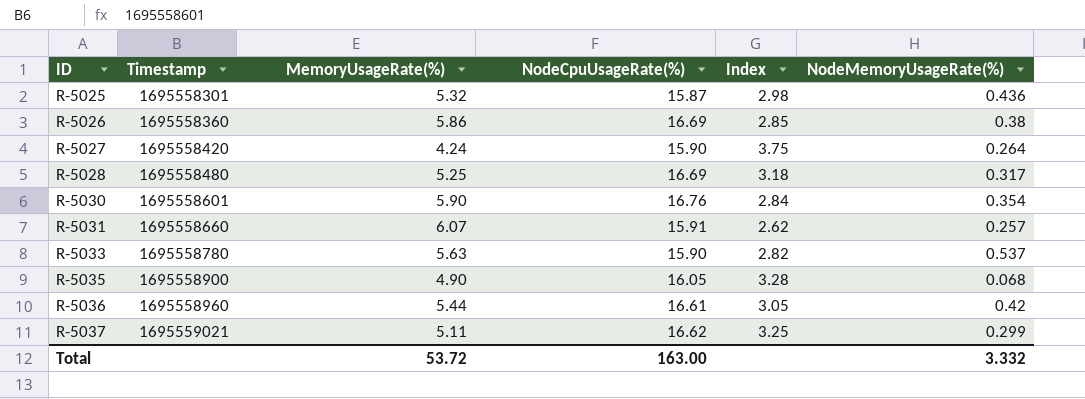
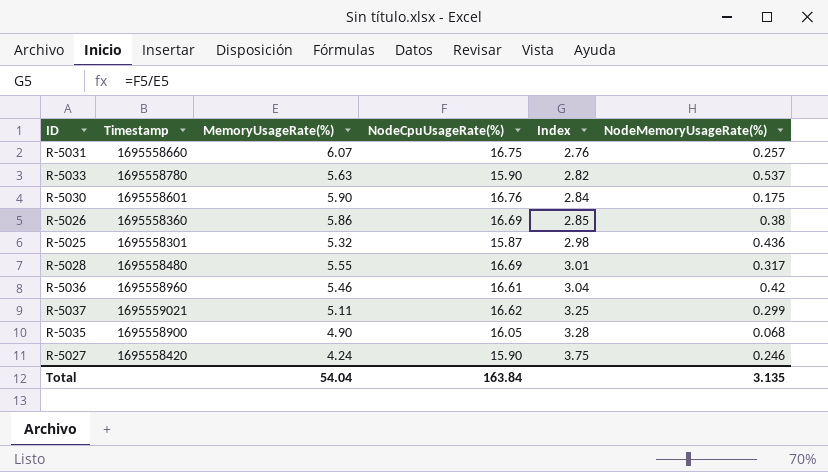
row order: ID ascending -> Index ascending
R-5031 | NodeCpuUsageRate(%): 15.91 -> 16.75
R-5031 | Index: 2.62 -> 2.76
R-5030 | NodeMemoryUsageRate(%): 0.354 -> 0.175
R-5028 | MemoryUsageRate(%): 5.25 -> 5.55
R-5028 | Index: 3.18 -> 3.01
R-5036 | MemoryUsageRate(%): 5.44 -> 5.46
R-5036 | Index: 3.05 -> 3.04
R-5027 | NodeMemoryUsageRate(%): 0.264 -> 0.246
Total | MemoryUsageRate(%): 53.72 -> 54.04
Total | NodeCpuUsageRate(%): 163.00 -> 163.84
Total | NodeMemoryUsageRate(%): 3.332 -> 3.135

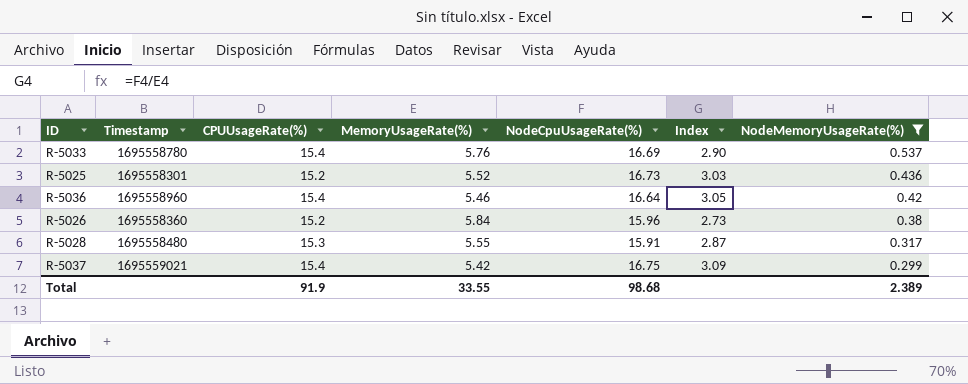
filter: none -> NodeMemoryUsageRate(%) >= 0.299
row order: Index ascending -> NodeMemoryUsageRate(%) descending
column CPUUsageRate(%) | position: none -> 3
R-5033 | MemoryUsageRate(%): 5.63 -> 5.76
R-5033 | NodeCpuUsageRate(%): 15.90 -> 16.69
R-5033 | Index: 2.82 -> 2.90
R-5025 | MemoryUsageRate(%): 5.32 -> 5.52
R-5025 | NodeCpuUsageRate(%): 15.87 -> 16.73
R-5025 | Index: 2.98 -> 3.03
R-5036 | NodeCpuUsageRate(%): 16.61 -> 16.64
R-5036 | Index: 3.04 -> 3.05
R-5026 | MemoryUsageRate(%): 5.86 -> 5.84
R-5026 | NodeCpuUsageRate(%): 16.69 -> 15.96
R-5026 | Index: 2.85 -> 2.73
R-5028 | NodeCpuUsageRate(%): 16.69 -> 15.91
R-5028 | Index: 3.01 -> 2.87
R-5037 | MemoryUsageRate(%): 5.11 -> 5.42
R-5037 | NodeCpuUsageRate(%): 16.62 -> 16.75
R-5037 | Index: 3.25 -> 3.09
Total | MemoryUsageRate(%): 54.04 -> 33.55
Total | NodeCpuUsageRate(%): 163.84 -> 98.68
Total | NodeMemoryUsageRate(%): 3.135 -> 2.389

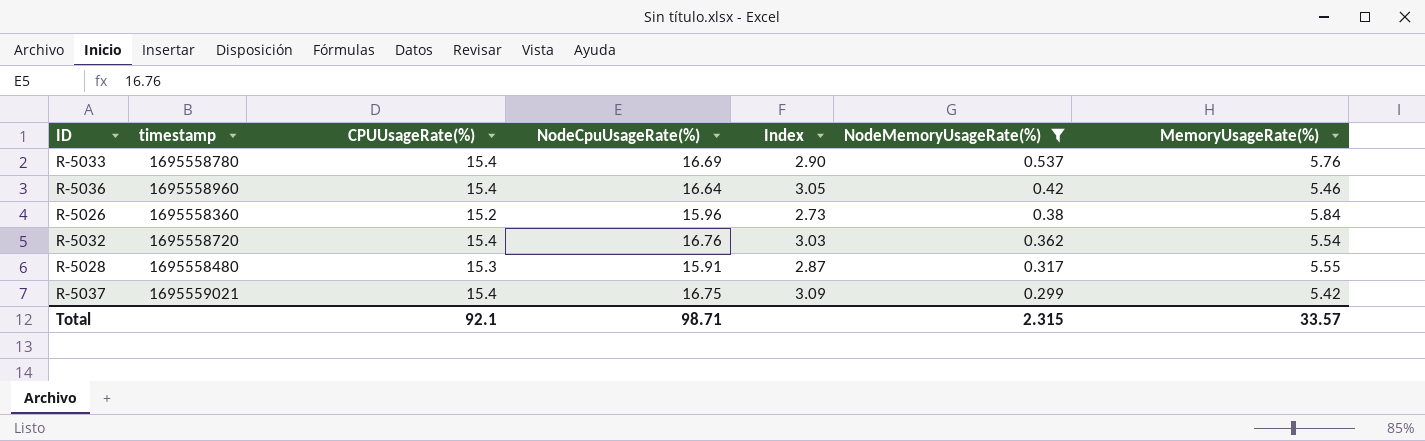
column name: Timestamp -> timestamp
column MemoryUsageRate(%) | position: 4 -> 7
row R-5025: 1695558301 | 15.2 | 5.52 | 16.73 | 3.03 | 0.436 -> none
row R-5032: none -> 1695558720 | 15.4 | 16.76 | 3.03 | 0.362 | 5.54
Total | CPUUsageRate(%): 91.9 -> 92.1
Total | NodeCpuUsageRate(%): 98.68 -> 98.71
Total | NodeMemoryUsageRate(%): 2.389 -> 2.315
Total | MemoryUsageRate(%): 33.55 -> 33.57

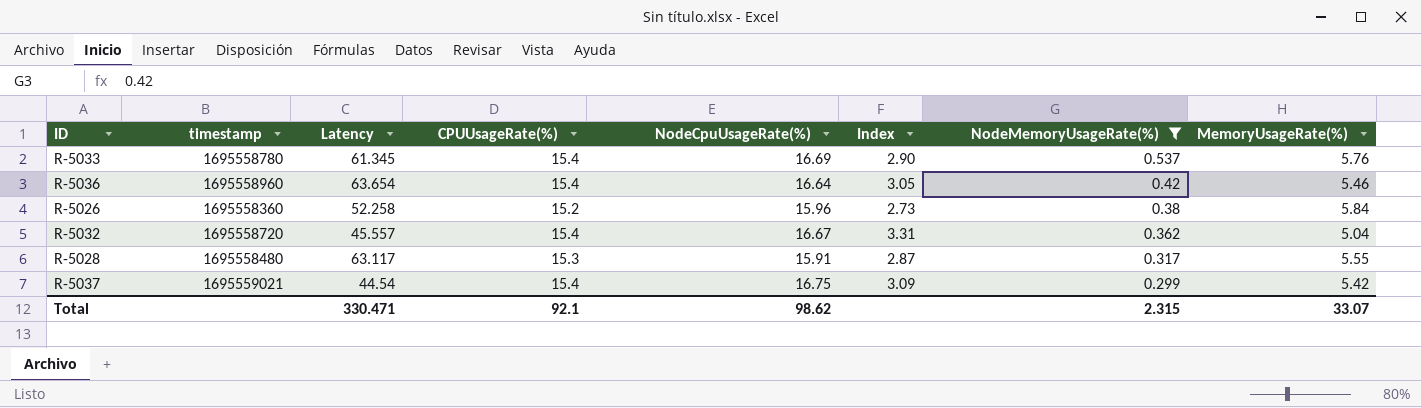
column Latency | position: none -> 3
R-5032 | NodeCpuUsageRate(%): 16.76 -> 16.67
R-5032 | Index: 3.03 -> 3.31
R-5032 | MemoryUsageRate(%): 5.54 -> 5.04
Total | NodeCpuUsageRate(%): 98.71 -> 98.62
Total | MemoryUsageRate(%): 33.57 -> 33.07

